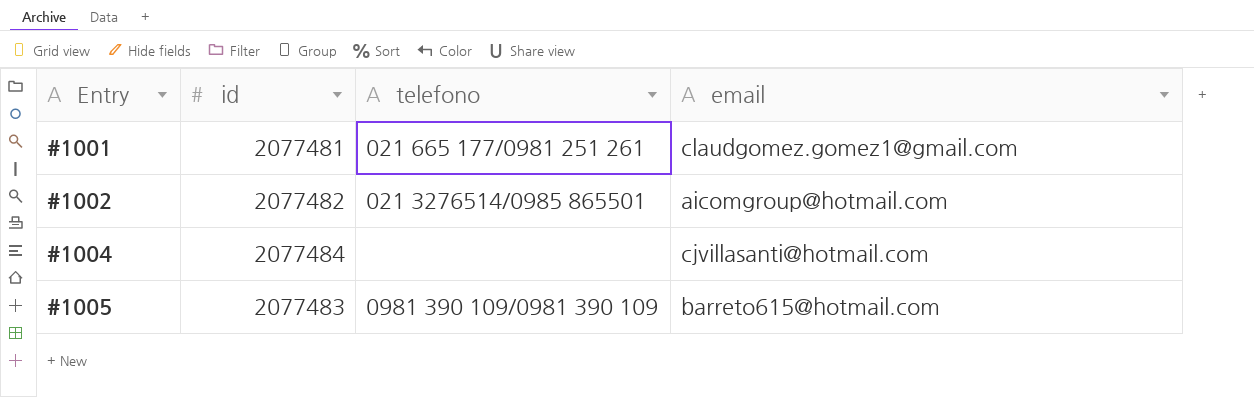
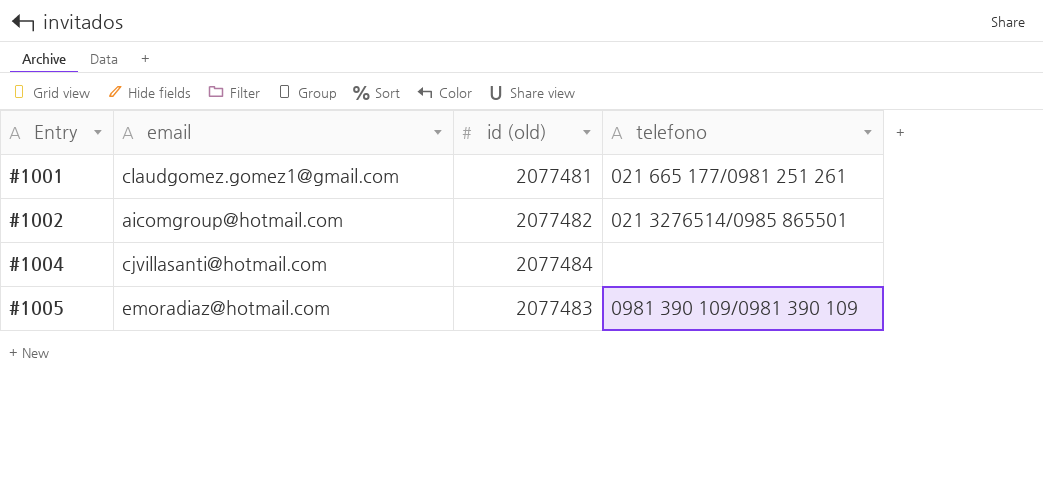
column email | position: 4 -> 2
column name: id -> id (old)
#1005 | email: barreto615@hotmail.com -> emoradiaz@hotmail.com

